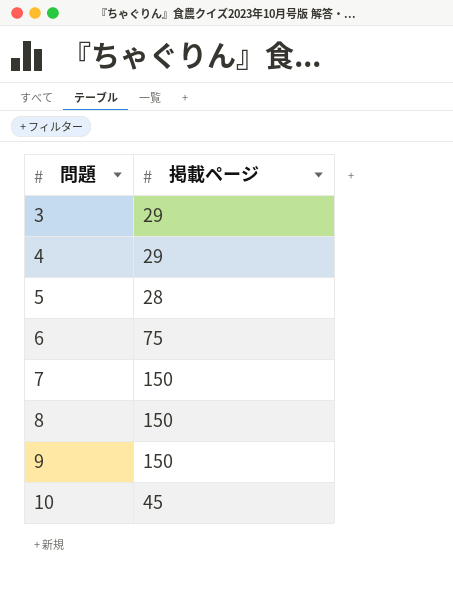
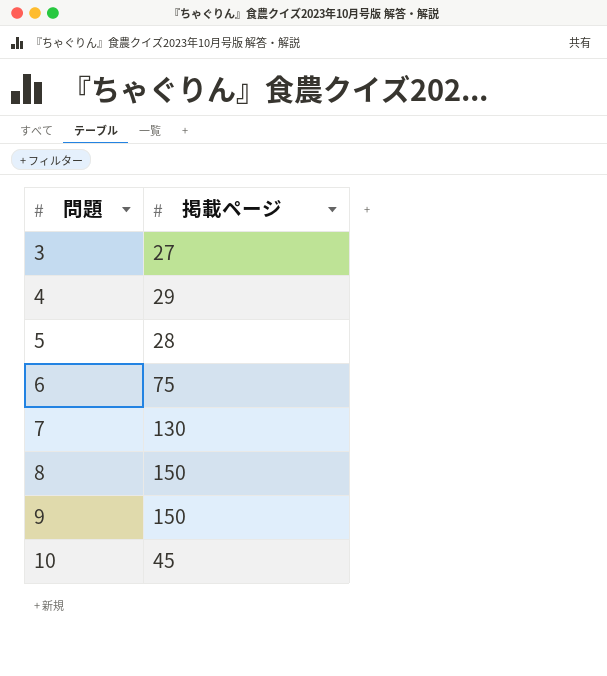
3 | 掲載ページ: 29 -> 27
7 | 掲載ページ: 150 -> 130

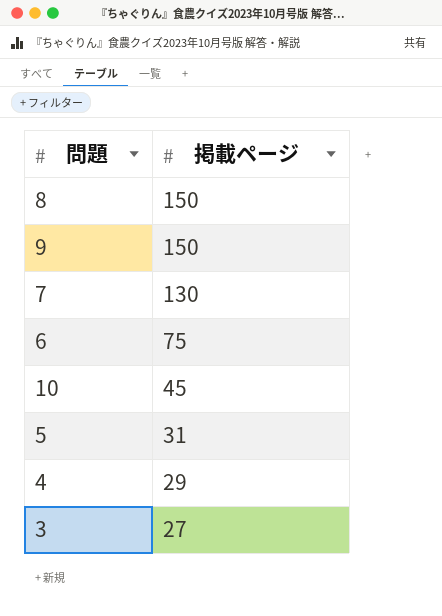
row order: 問題 ascending -> 掲載ページ descending
5 | 掲載ページ: 28 -> 31

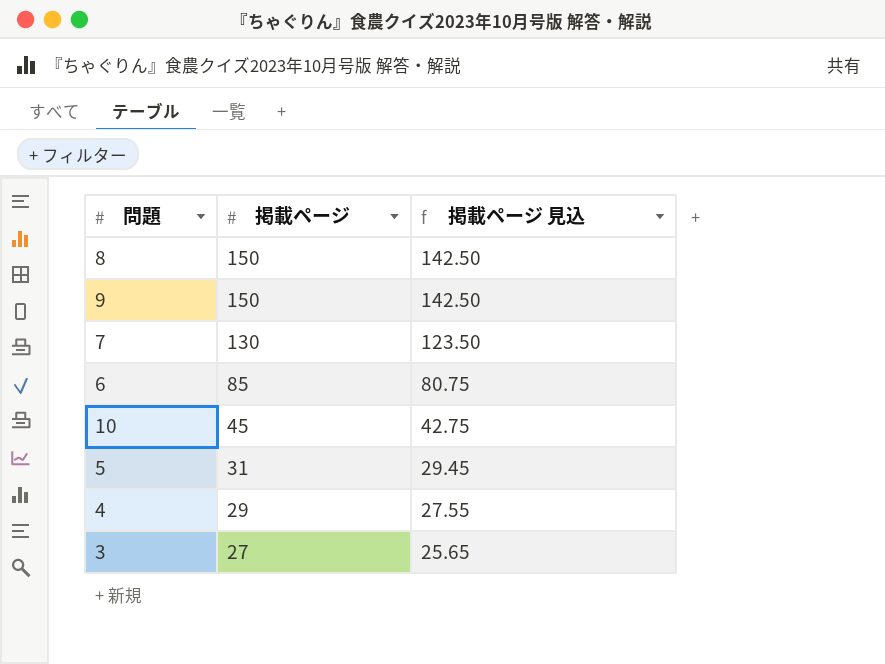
column 掲載ページ 見込 | formula: none -> [掲載ページ] * 0.95
6 | 掲載ページ: 75 -> 85

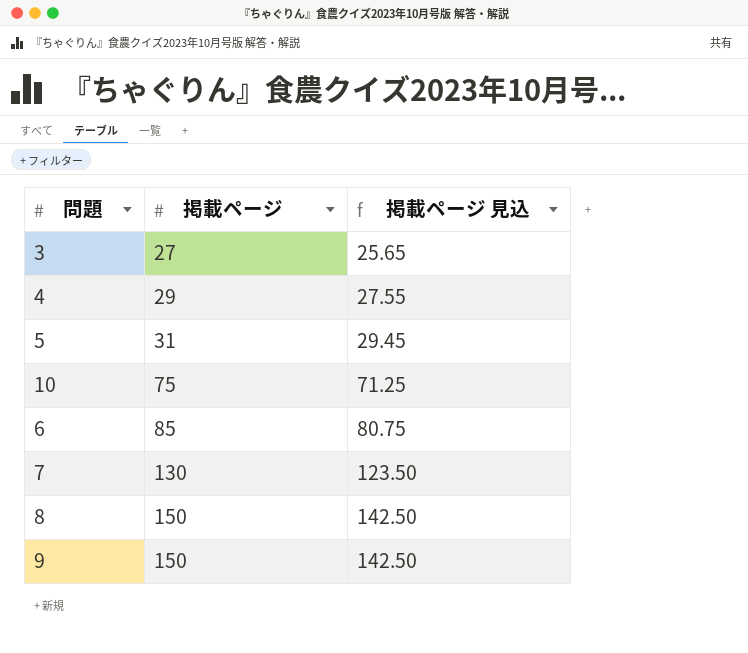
row order: 掲載ページ descending -> 掲載ページ ascending
10 | 掲載ページ: 45 -> 75
10 | 掲載ページ 見込: 42.75 -> 71.25

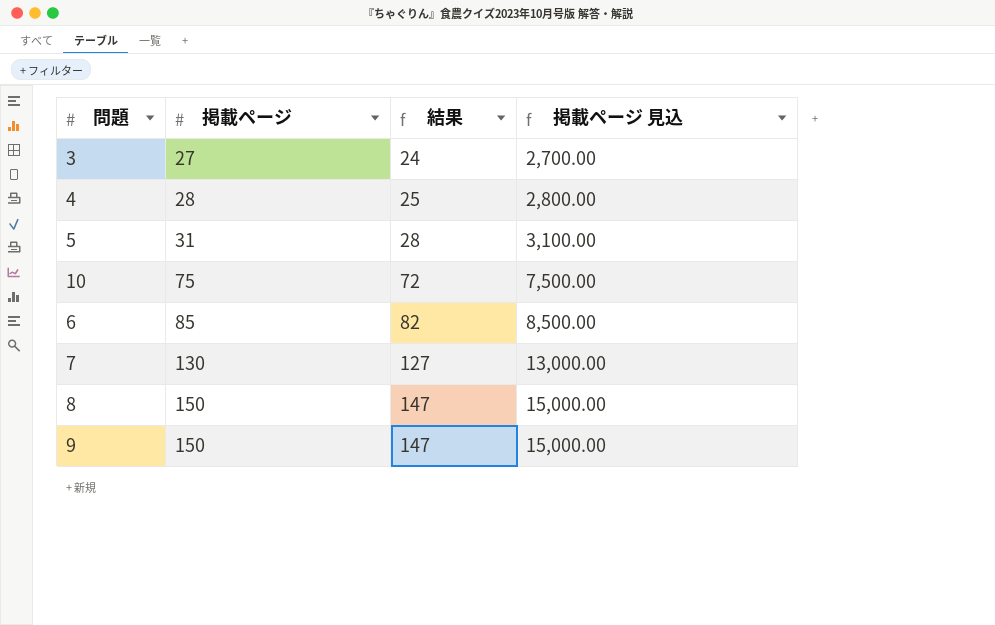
column 結果 | formula: none -> [掲載ページ] - 3
column 掲載ページ 見込 | formula: [掲載ページ] * 0.95 -> [掲載ページ] * 100
4 | 掲載ページ: 29 -> 28

